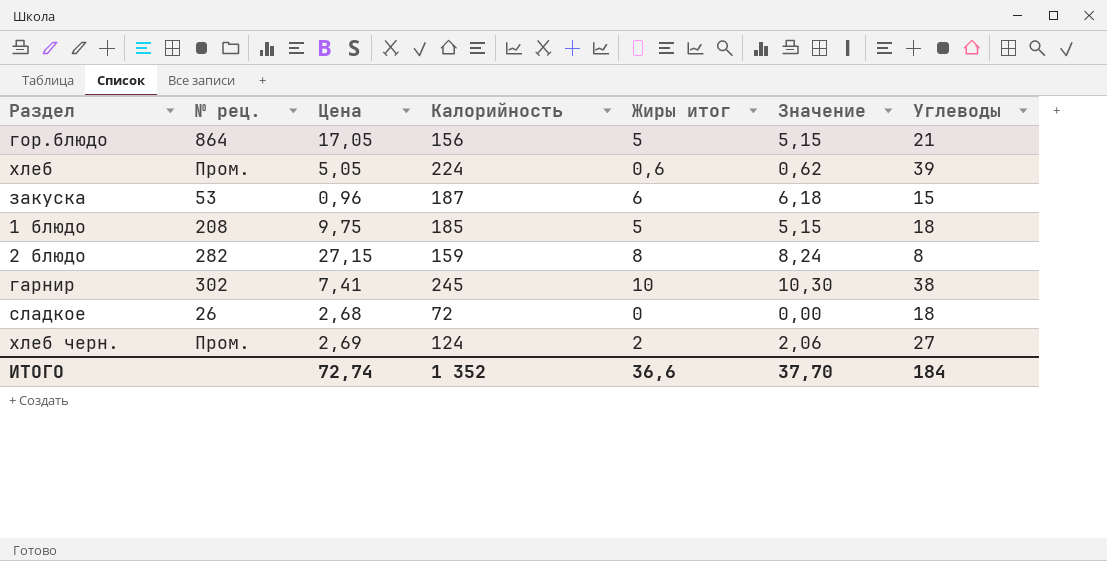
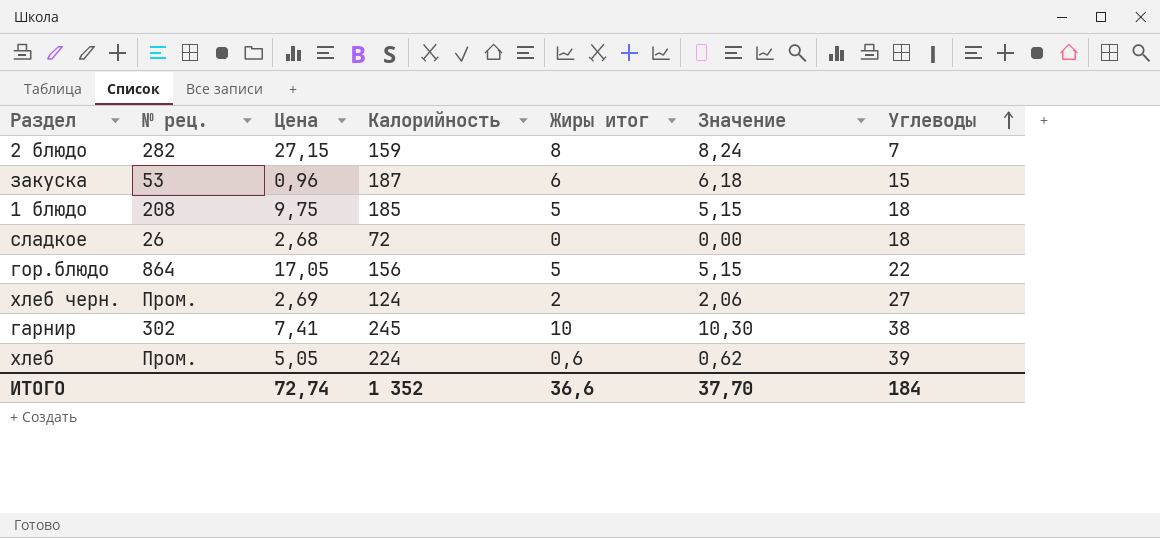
row order: none -> Углеводы ascending
2 блюдо | Углеводы: 8 -> 7
гор.блюдо | Углеводы: 21 -> 22

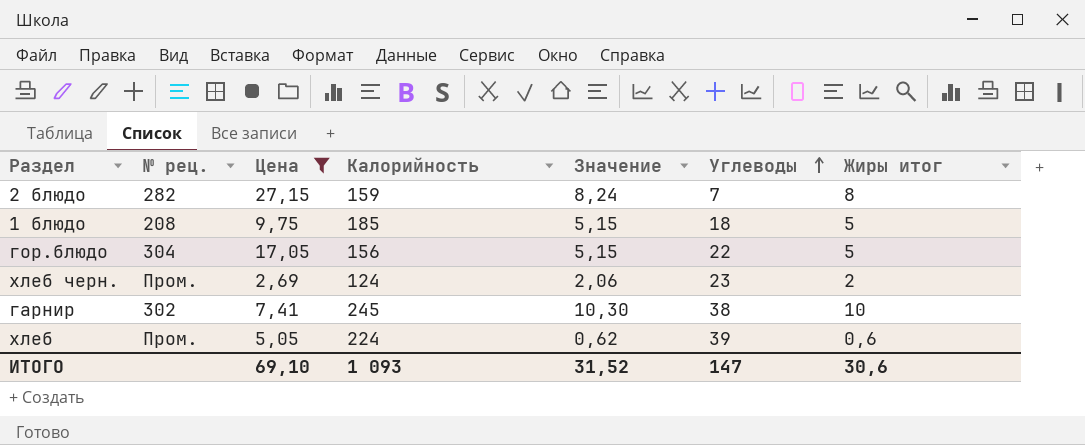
filter: none -> Цена >= 2,69
column Жиры итог | position: 5 -> 7
гор.блюдо | № рец.: 864 -> 304
хлеб черн. | Углеводы: 27 -> 23
ИТОГО | Цена: 72,74 -> 69,10
ИТОГО | Калорийность: 1 352 -> 1 093
ИТОГО | Значение: 37,70 -> 31,52
ИТОГО | Углеводы: 184 -> 147
ИТОГО | Жиры итог: 36,6 -> 30,6

